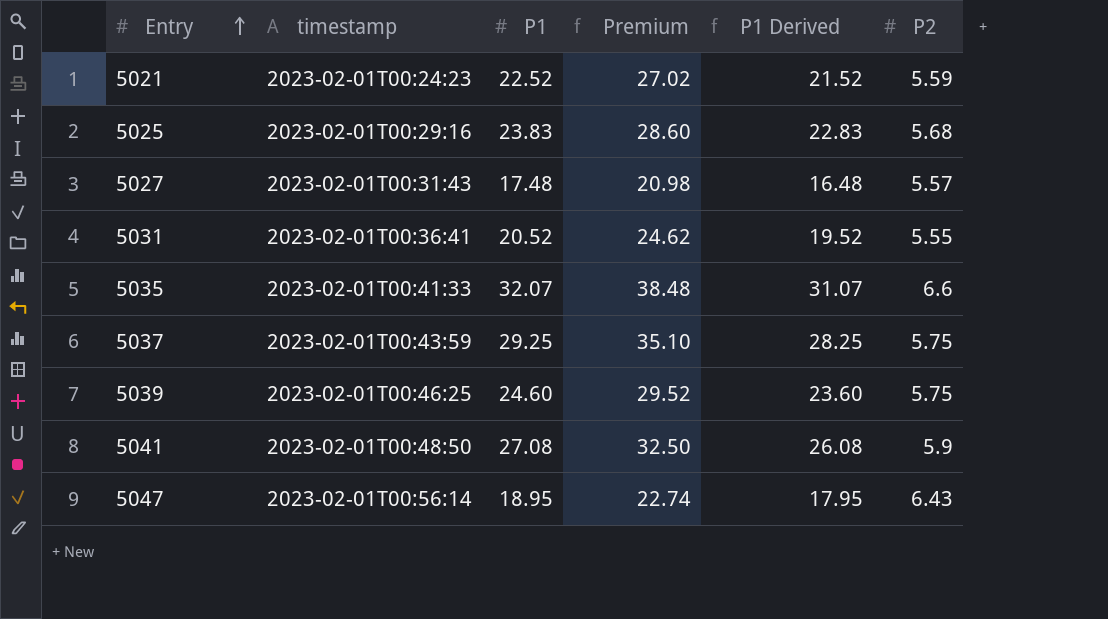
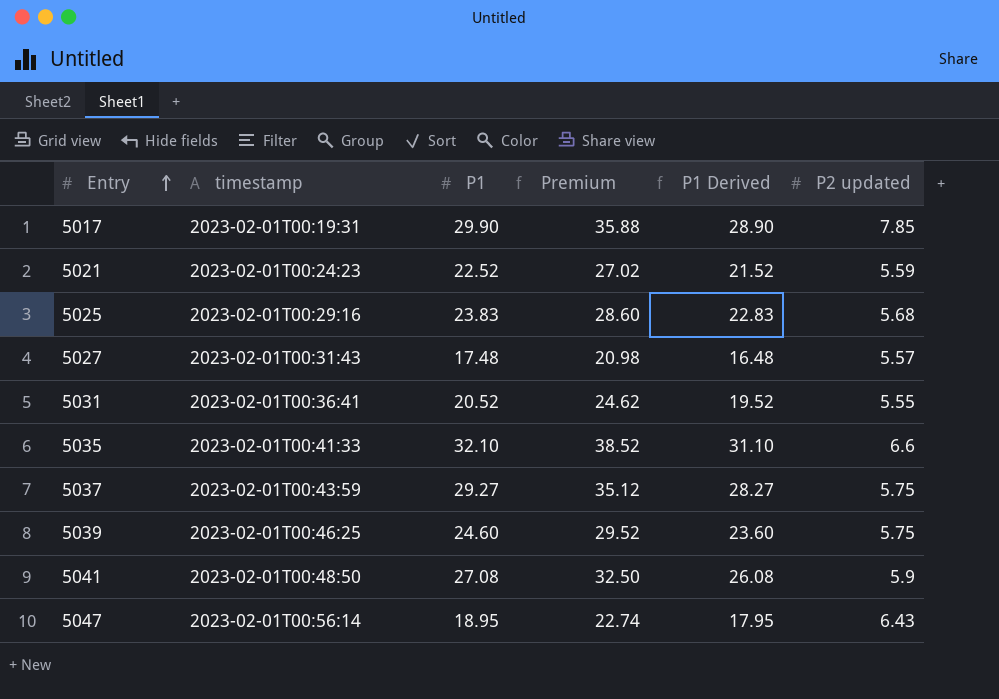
column name: P2 -> P2 updated
row 5017: none -> 2023-02-01T00:19:31 | 29.90 | 35.88 | 28.90 | 7.85
5035 | P1: 32.07 -> 32.10
5035 | Premium: 38.48 -> 38.52
5035 | P1 Derived: 31.07 -> 31.10
5037 | P1: 29.25 -> 29.27
5037 | Premium: 35.10 -> 35.12
5037 | P1 Derived: 28.25 -> 28.27

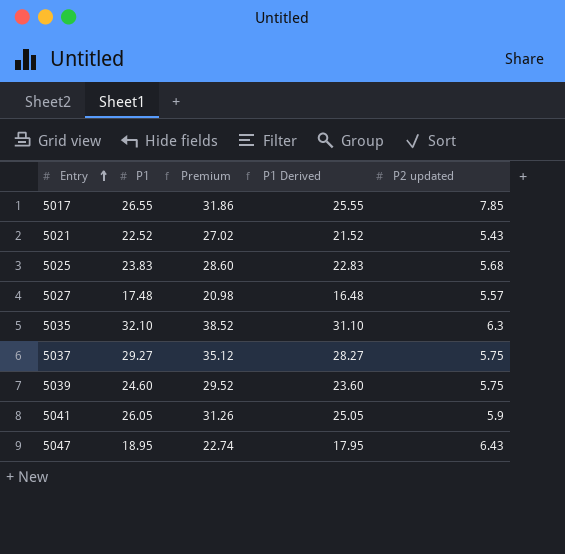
column timestamp | position: 2 -> none
row 5031: 2023-02-01T00:36:41 | 20.52 | 24.62 | 19.52 | 5.55 -> none
5017 | P1: 29.90 -> 26.55
5017 | Premium: 35.88 -> 31.86
5017 | P1 Derived: 28.90 -> 25.55
5021 | P2 updated: 5.59 -> 5.43
5035 | P2 updated: 6.6 -> 6.3
5041 | P1: 27.08 -> 26.05
5041 | Premium: 32.50 -> 31.26
5041 | P1 Derived: 26.08 -> 25.05

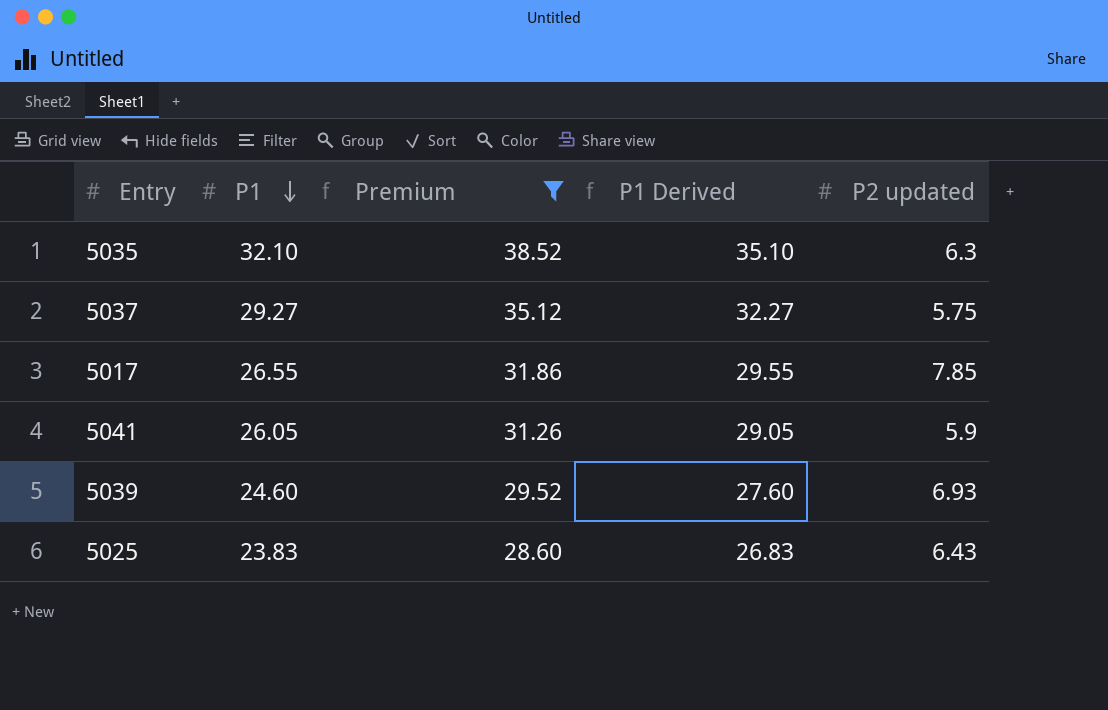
filter: none -> Premium >= 28.60
row order: Entry ascending -> P1 descending
column P1 Derived | formula: [P1] - 1 -> [P1] + 3
5039 | P2 updated: 5.75 -> 6.93
5025 | P2 updated: 5.68 -> 6.43

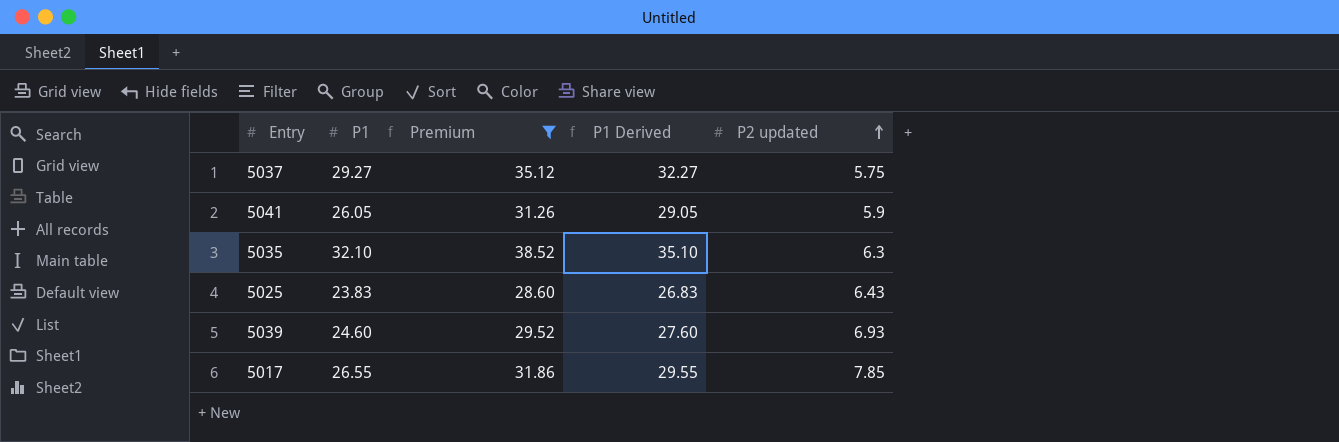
row order: P1 descending -> P2 updated ascending

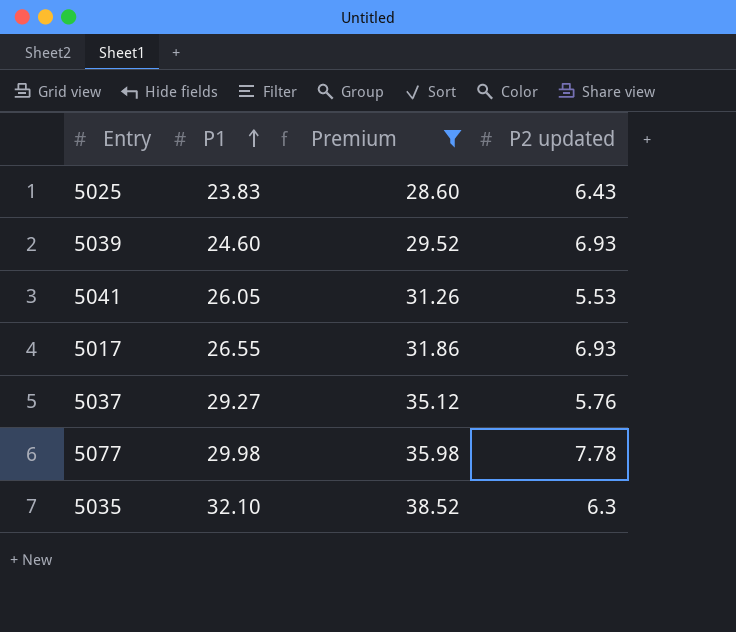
row order: P2 updated ascending -> P1 ascending
column P1 Derived | formula: [P1] + 3 -> none
5041 | P2 updated: 5.9 -> 5.53
5017 | P2 updated: 7.85 -> 6.93
5037 | P2 updated: 5.75 -> 5.76
row 5077: none -> 29.98 | 35.98 | 7.78

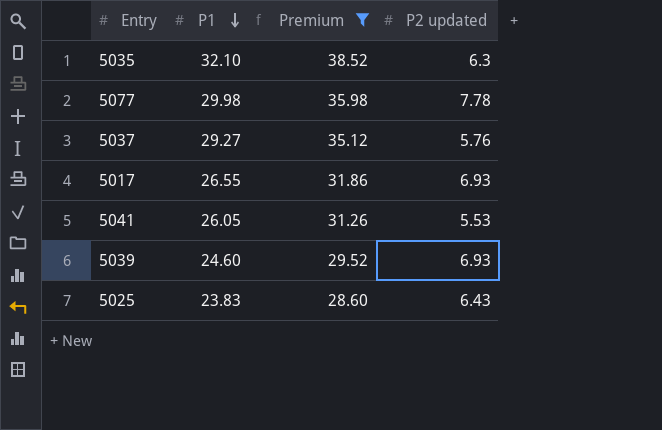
row order: P1 ascending -> P1 descending

